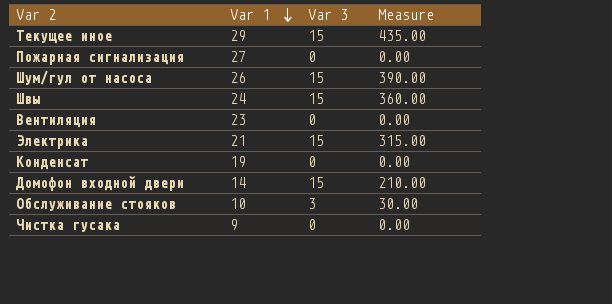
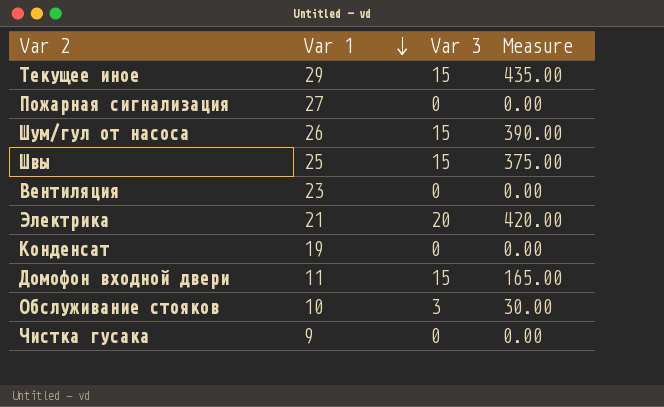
Швы | Var 1: 24 -> 25
Швы | Measure: 360.00 -> 375.00
Электрика | Var 3: 15 -> 20
Электрика | Measure: 315.00 -> 420.00
Домофон входной двери | Var 1: 14 -> 11
Домофон входной двери | Measure: 210.00 -> 165.00

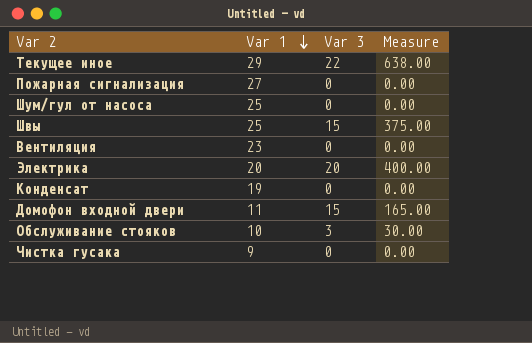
Текущее иное | Var 3: 15 -> 22
Текущее иное | Measure: 435.00 -> 638.00
Шум/гул от насоса | Var 1: 26 -> 25
Шум/гул от насоса | Var 3: 15 -> 0
Шум/гул от насоса | Measure: 390.00 -> 0.00
Электрика | Var 1: 21 -> 20
Электрика | Measure: 420.00 -> 400.00

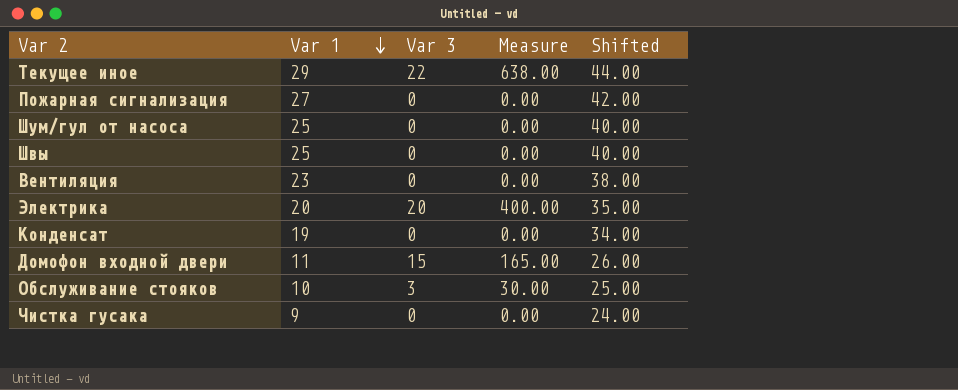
column Shifted | formula: none -> [Var 1] + 15
Швы | Var 3: 15 -> 0
Швы | Measure: 375.00 -> 0.00

